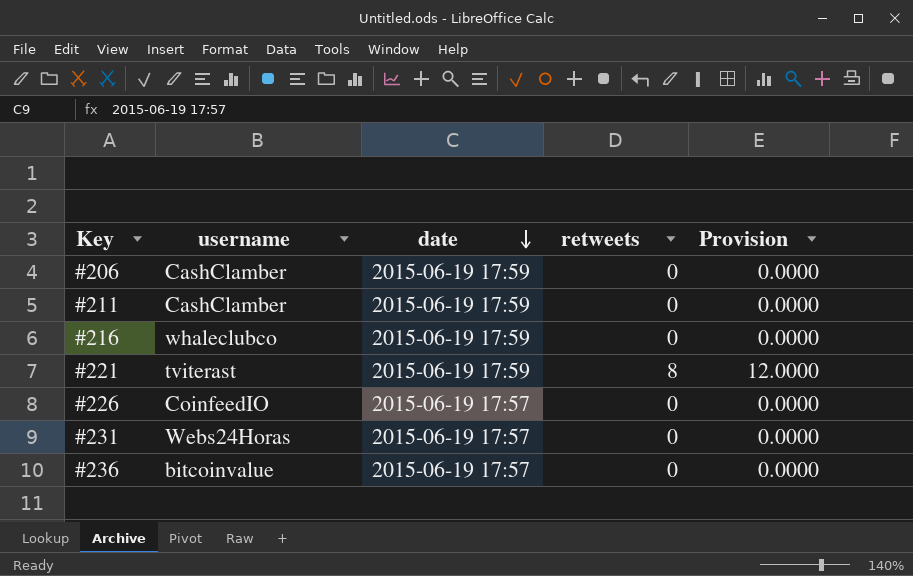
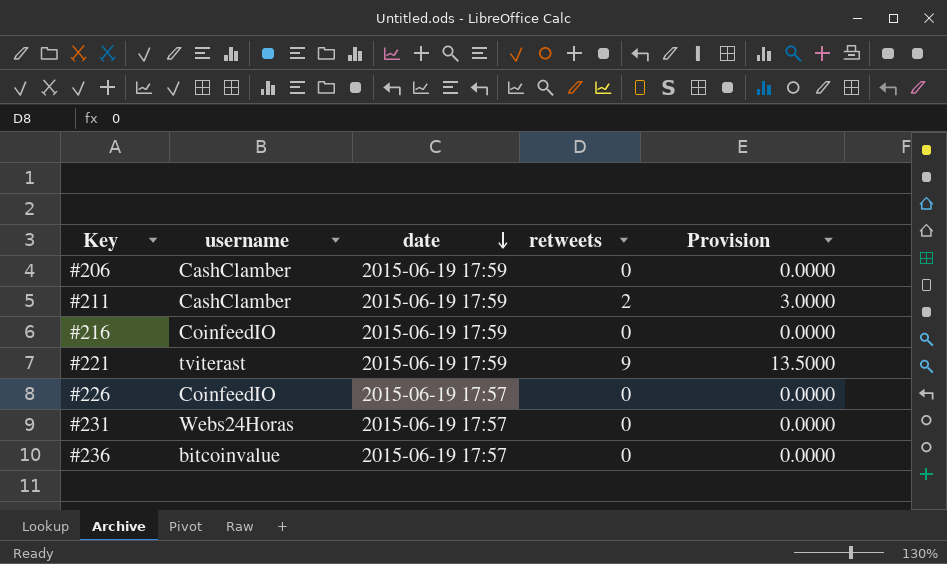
#211 | retweets: 0 -> 2
#211 | Provision: 0.0000 -> 3.0000
#216 | username: whaleclubco -> CoinfeedIO
#221 | retweets: 8 -> 9
#221 | Provision: 12.0000 -> 13.5000

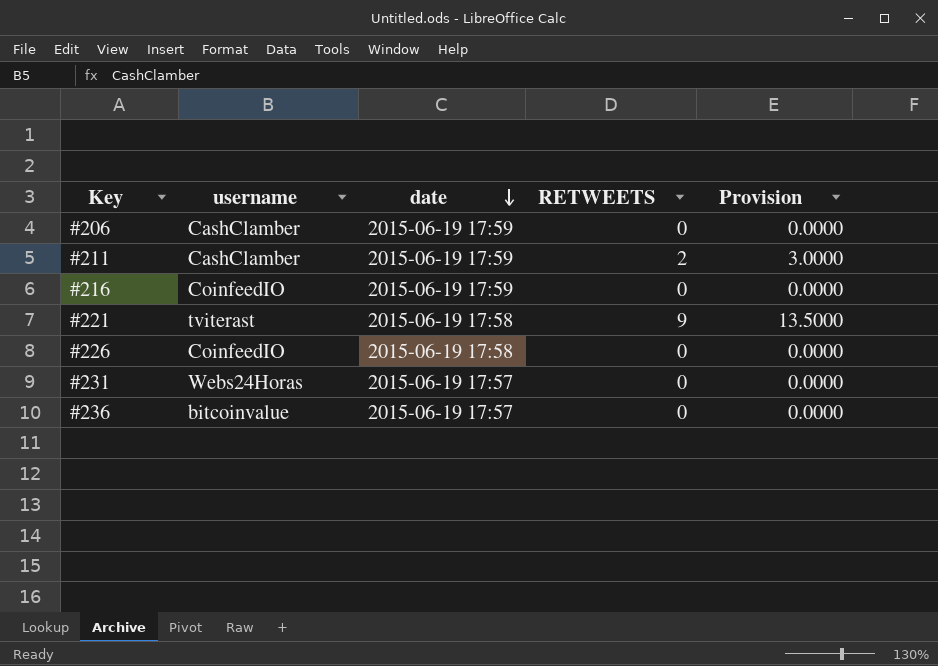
column name: retweets -> RETWEETS
#221 | date: 2015-06-19 17:59 -> 2015-06-19 17:58
#226 | date: 2015-06-19 17:57 -> 2015-06-19 17:58

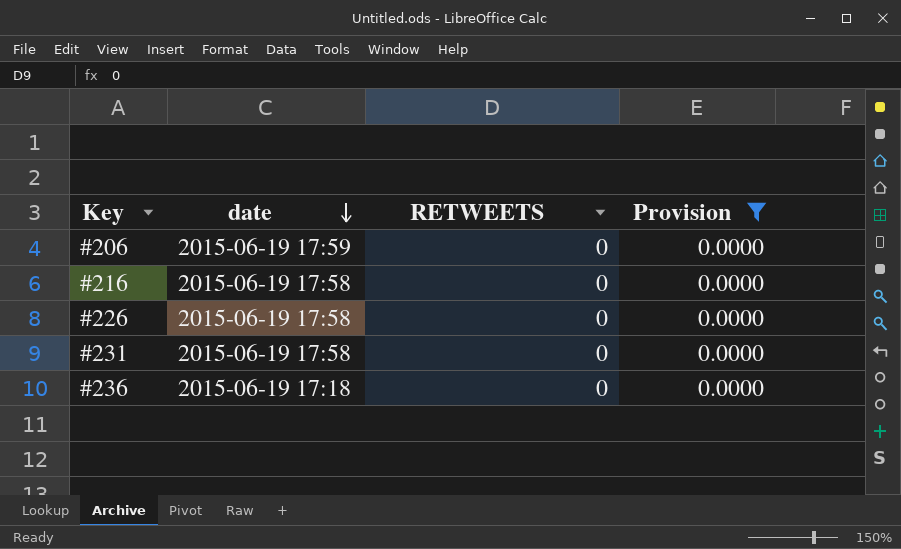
filter: none -> Provision = 0.0000
column username | position: 2 -> none
#216 | date: 2015-06-19 17:59 -> 2015-06-19 17:58
#231 | date: 2015-06-19 17:57 -> 2015-06-19 17:58
#236 | date: 2015-06-19 17:57 -> 2015-06-19 17:18

